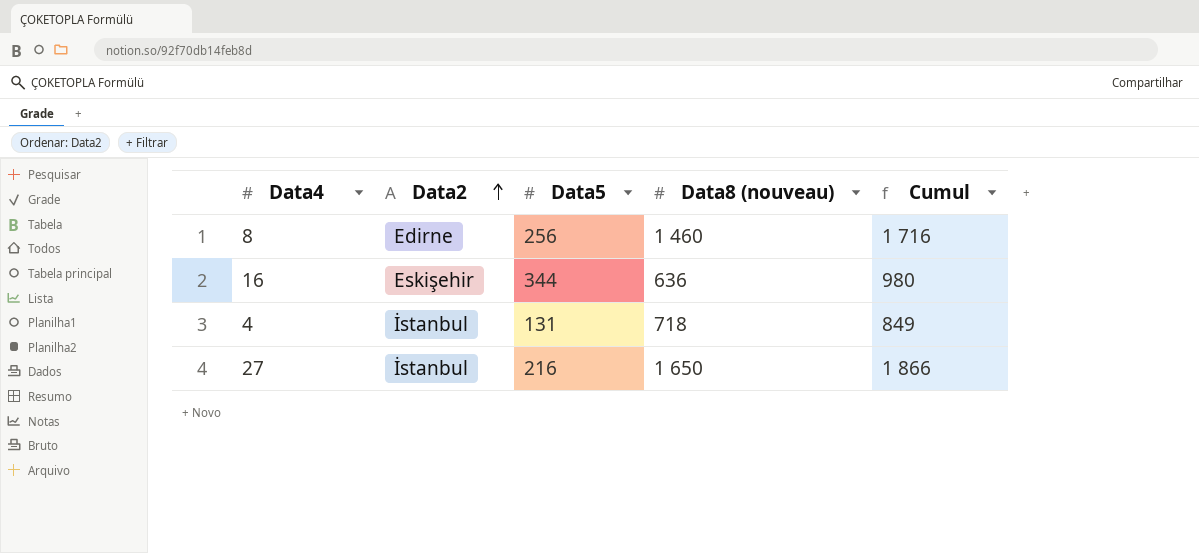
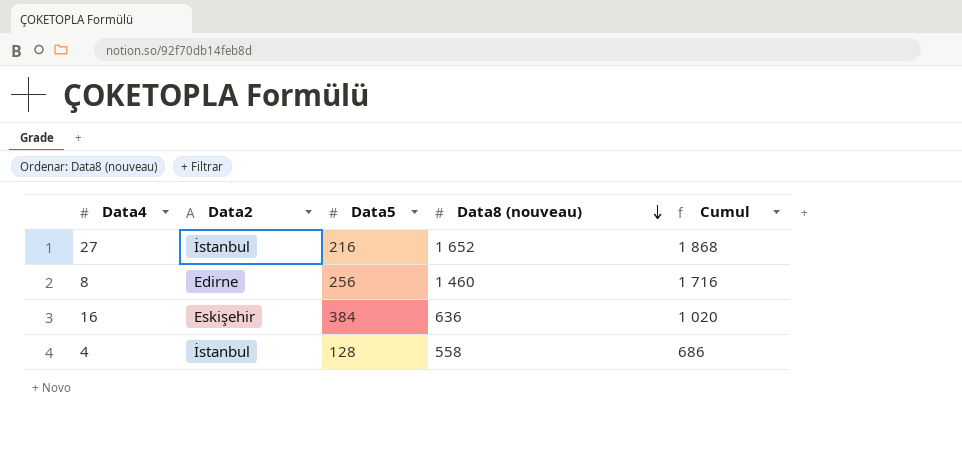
row order: Data2 ascending -> Data8 (nouveau) descending
27 | Data8 (nouveau): 1 650 -> 1 652
27 | Cumul: 1 866 -> 1 868
16 | Data5: 344 -> 384
16 | Cumul: 980 -> 1 020
4 | Data5: 131 -> 128
4 | Data8 (nouveau): 718 -> 558
4 | Cumul: 849 -> 686

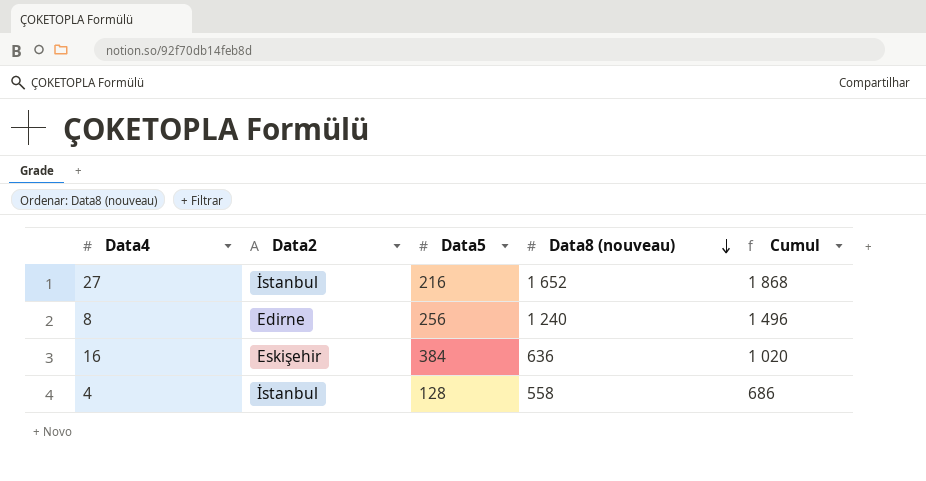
8 | Data8 (nouveau): 1 460 -> 1 240
8 | Cumul: 1 716 -> 1 496

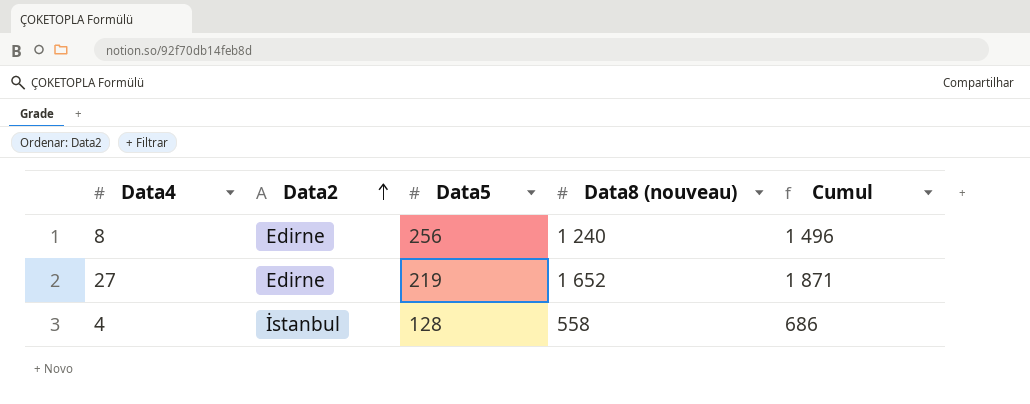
row order: Data8 (nouveau) descending -> Data2 ascending
row 16: Eskişehir | 384 | 636 | 1 020 -> none
27 | Data2: İstanbul -> Edirne
27 | Data5: 216 -> 219
27 | Cumul: 1 868 -> 1 871

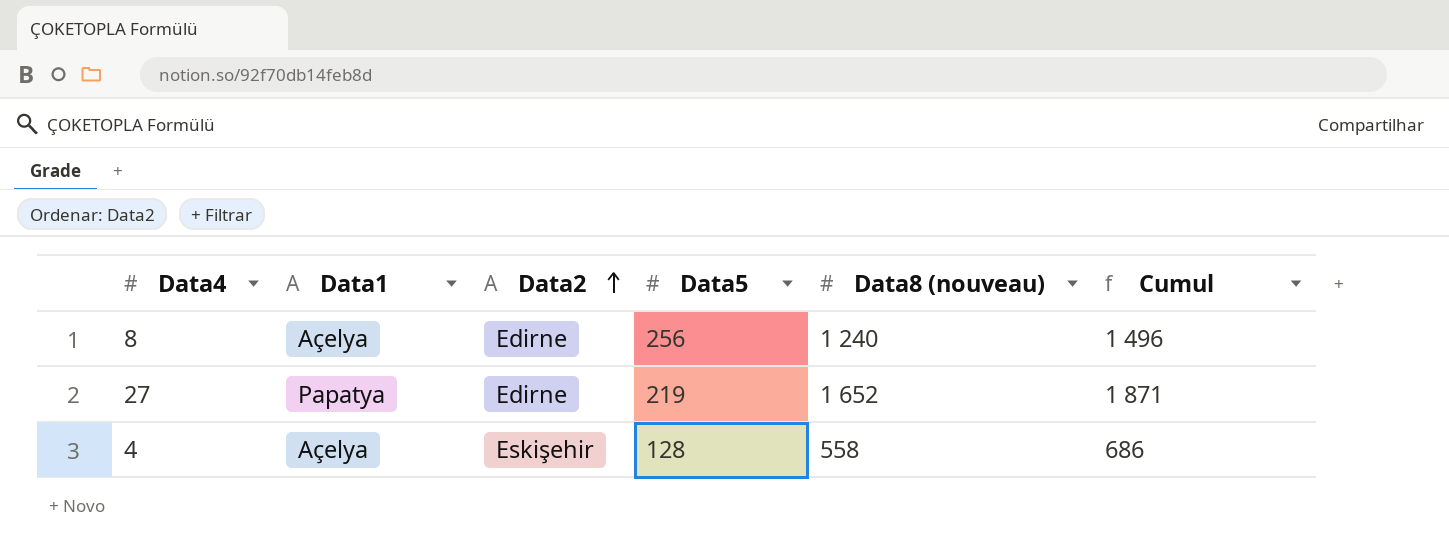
column Data1 | position: none -> 2
4 | Data2: İstanbul -> Eskişehir

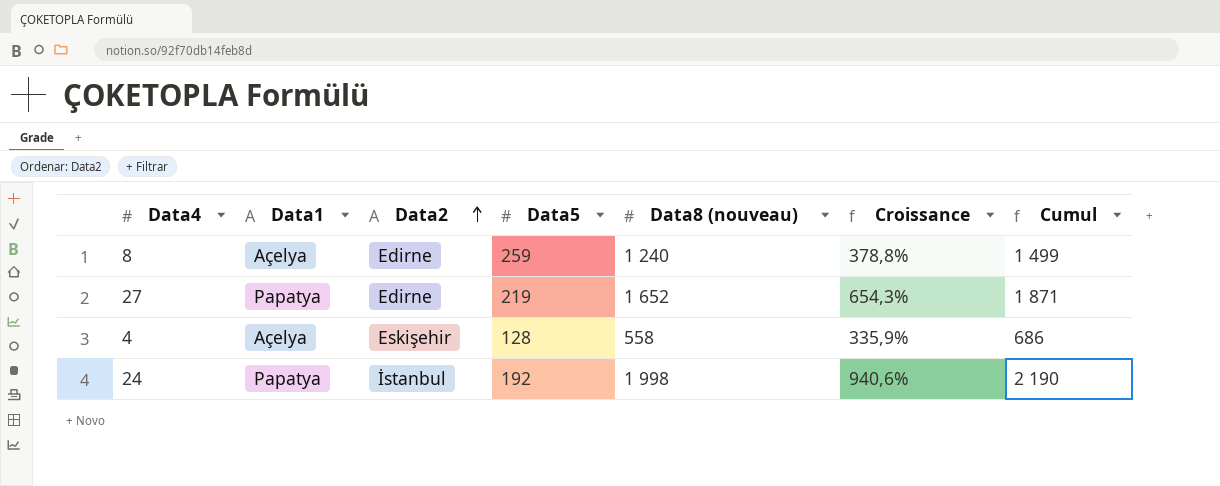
column Croissance | formula: none -> ([Data8 (nouveau)] - [Data5]) / [Data5]
8 | Data5: 256 -> 259
8 | Cumul: 1 496 -> 1 499
row 24: none -> Papatya | İstanbul | 192 | 1 998 | 940,6% | 2 190

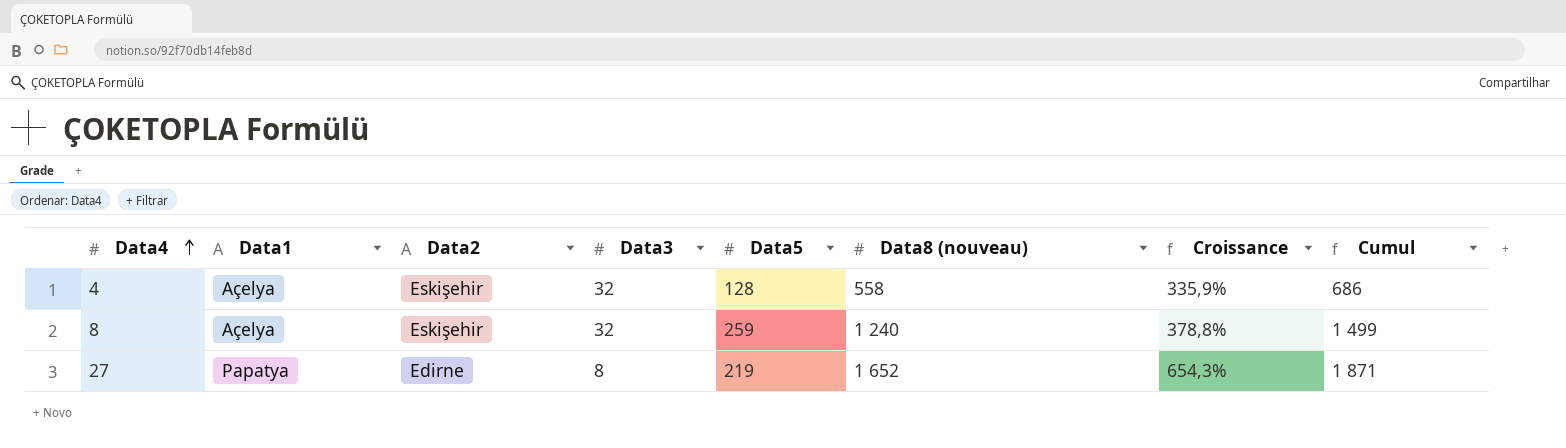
row order: Data2 ascending -> Data4 ascending
column Data3 | position: none -> 4
row 24: Papatya | İstanbul | 192 | 1 998 | 940,6% | 2 190 -> none
8 | Data2: Edirne -> Eskişehir

